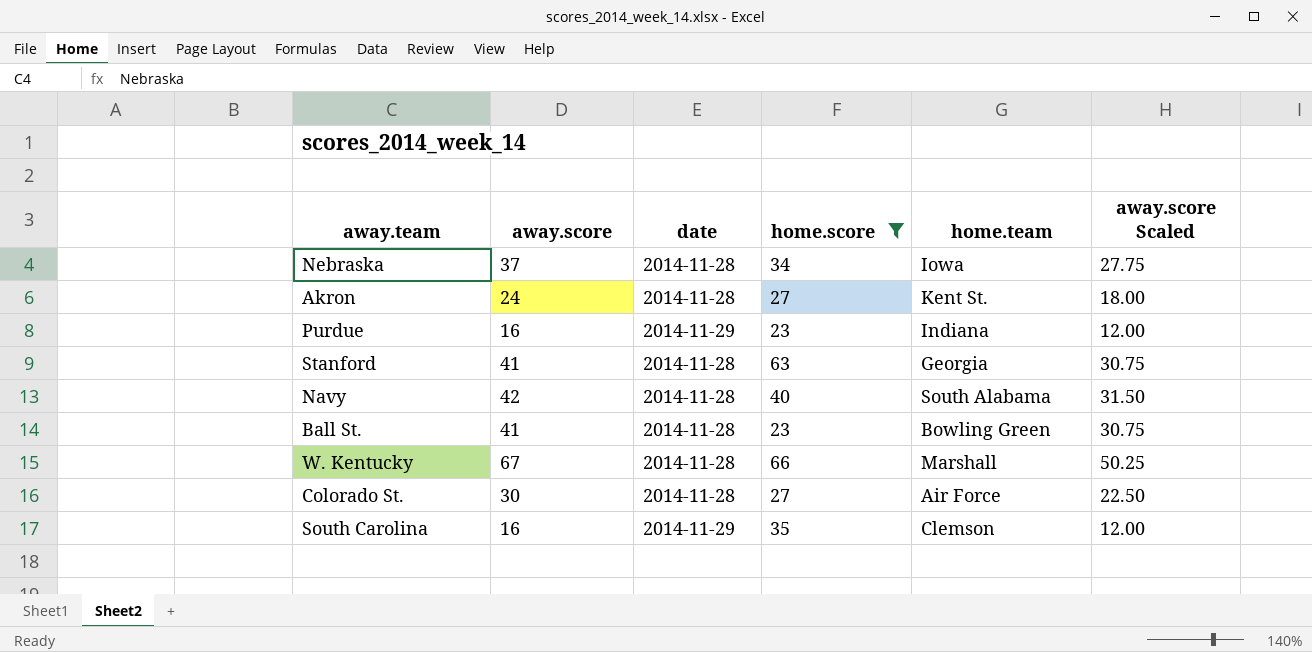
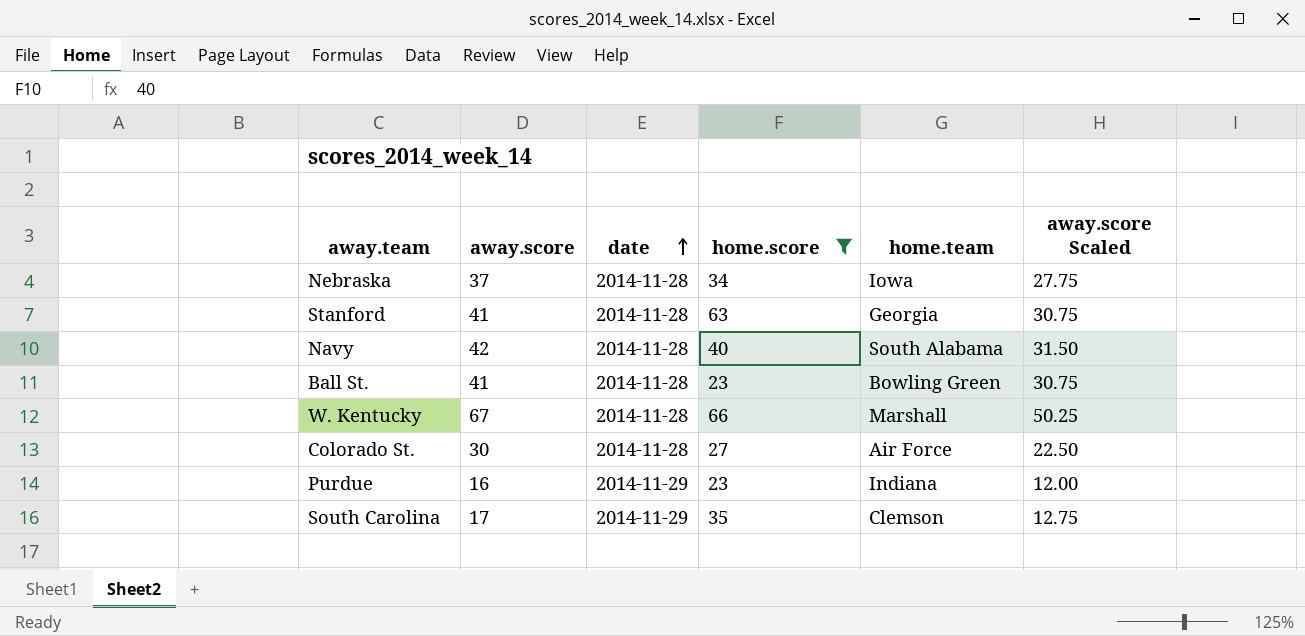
row order: none -> date ascending
row Akron: 24 | 2014-11-28 | 27 | Kent St. | 18.00 -> none
South Carolina | away.score: 16 -> 17
South Carolina | away.score Scaled: 12.00 -> 12.75

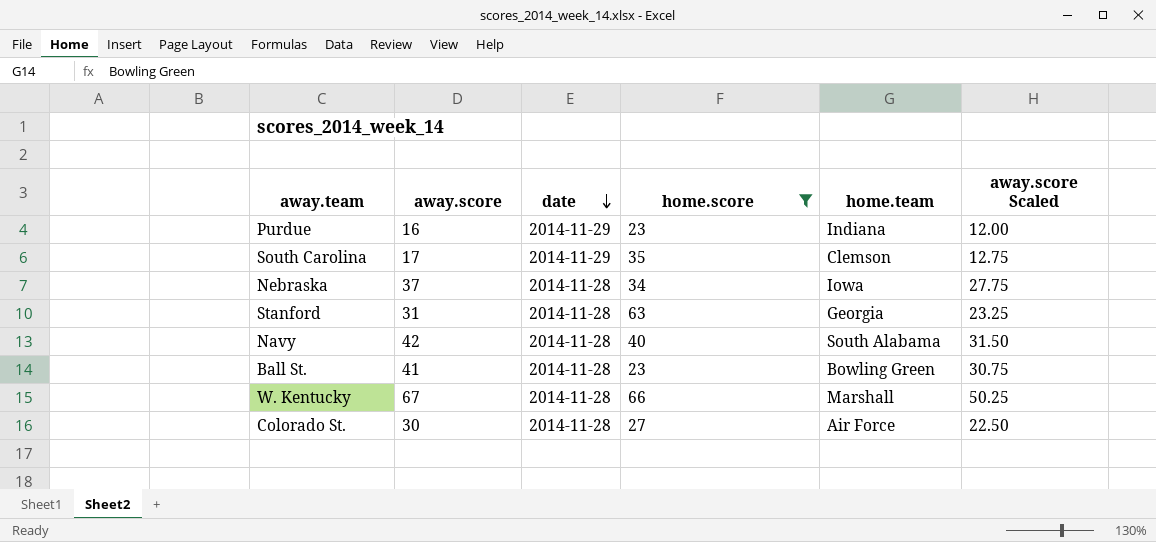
row order: date ascending -> date descending
Stanford | away.score: 41 -> 31
Stanford | away.score Scaled: 30.75 -> 23.25

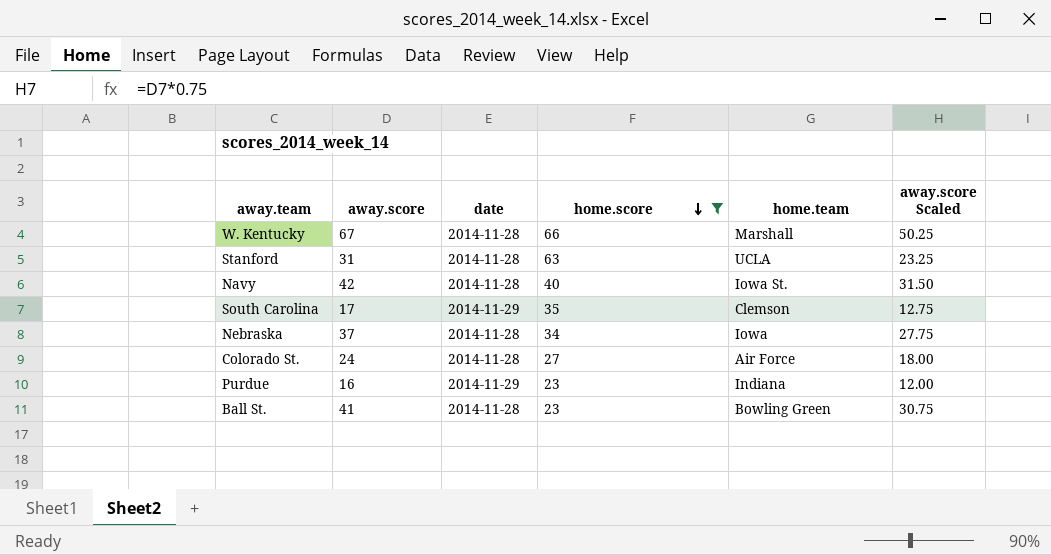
row order: date descending -> home.score descending
Stanford | home.team: Georgia -> UCLA
Navy | home.team: South Alabama -> Iowa St.
Colorado St. | away.score: 30 -> 24
Colorado St. | away.score Scaled: 22.50 -> 18.00

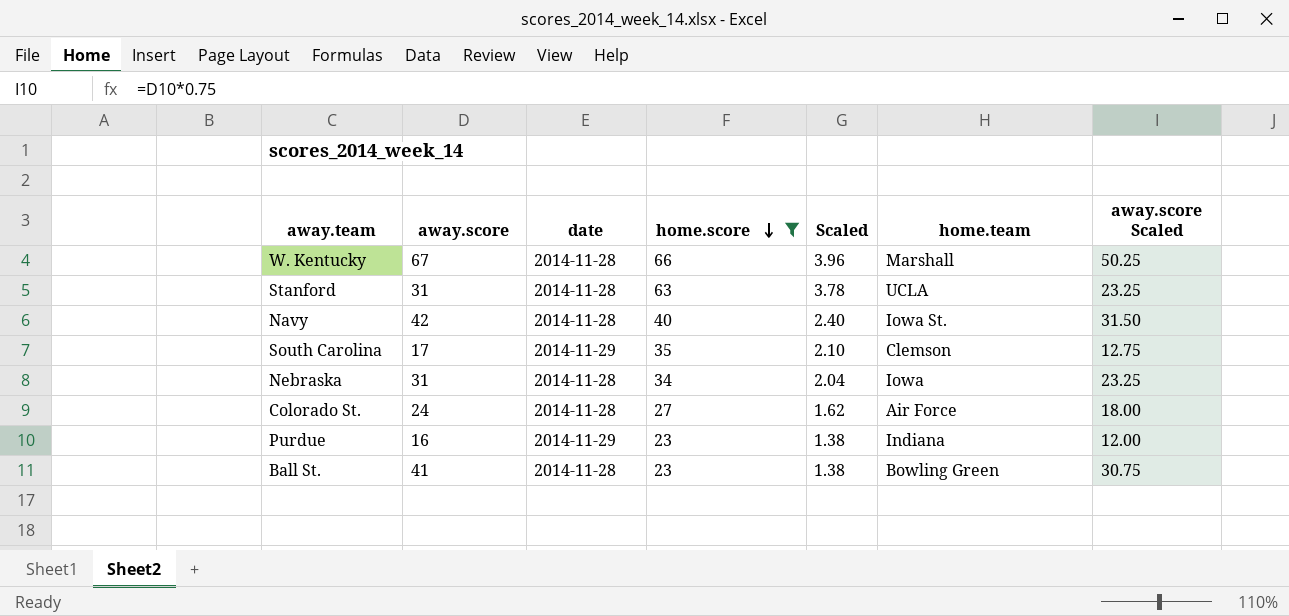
column Scaled | formula: none -> [home.score] * 0.06
Nebraska | away.score: 37 -> 31
Nebraska | away.score Scaled: 27.75 -> 23.25

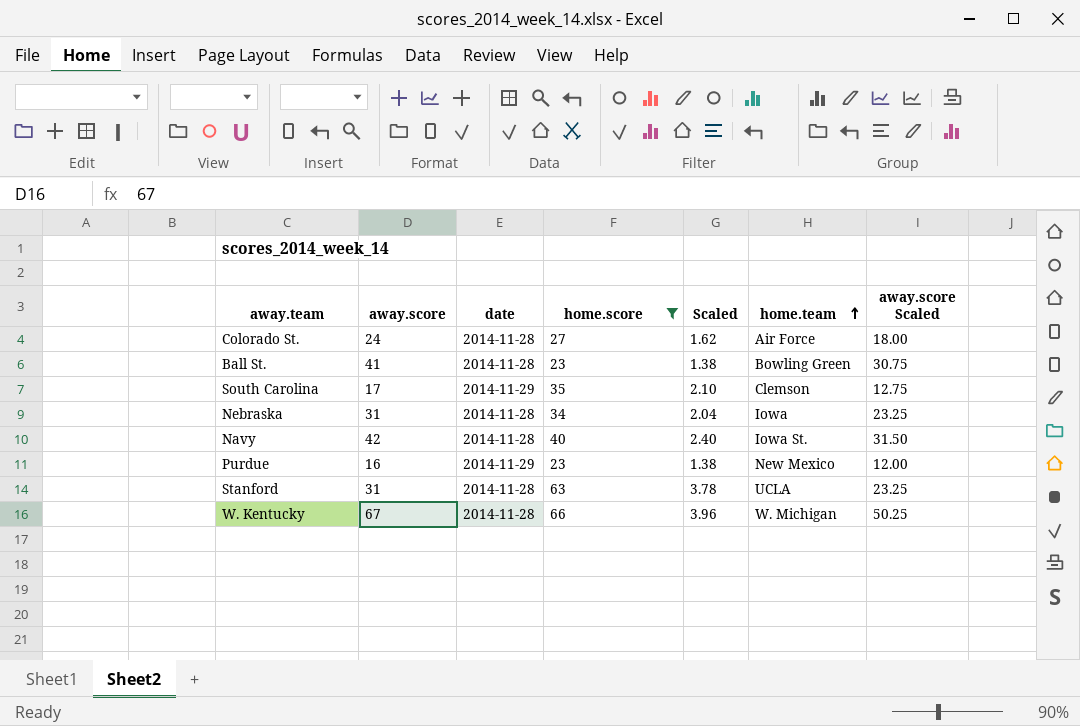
row order: home.score descending -> home.team ascending
Purdue | home.team: Indiana -> New Mexico
W. Kentucky | home.team: Marshall -> W. Michigan

